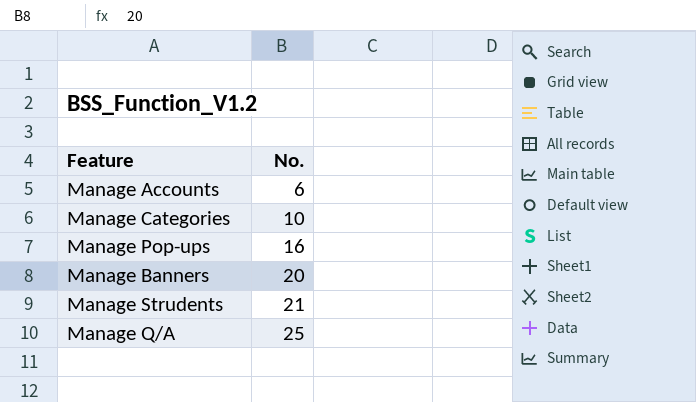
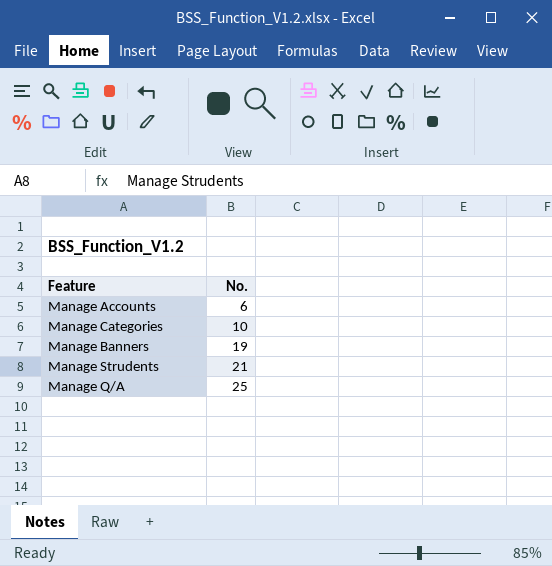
row Manage Pop-ups: 16 -> none
Manage Banners | No.: 20 -> 19

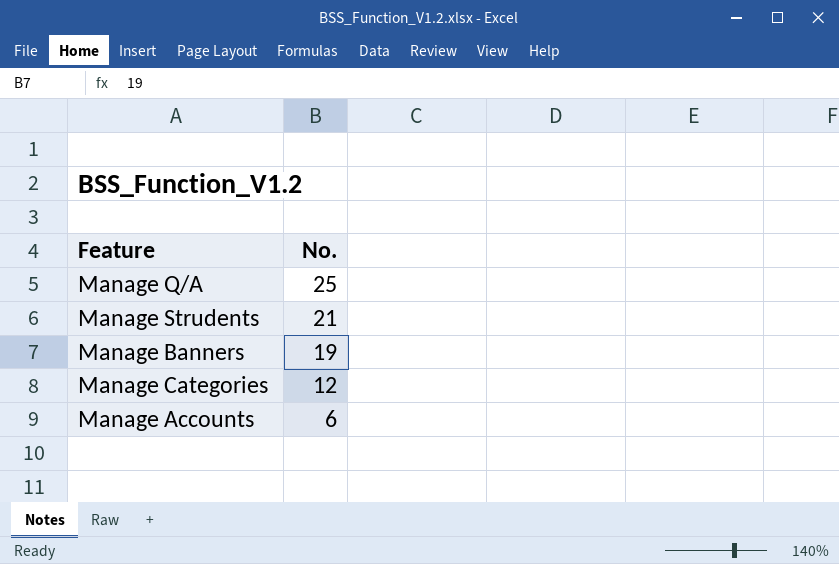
row order: No. ascending -> No. descending
Manage Categories | No.: 10 -> 12

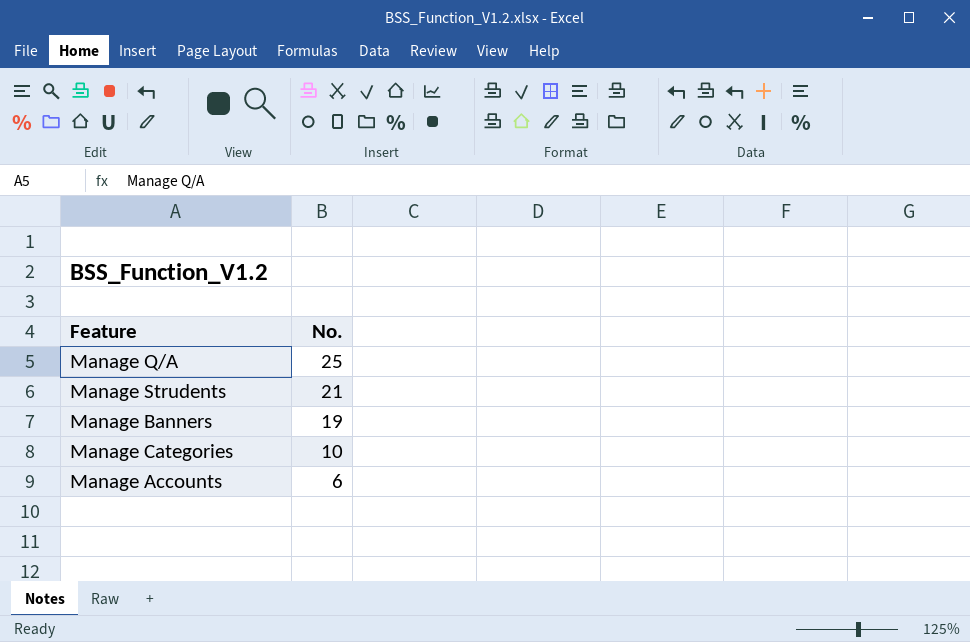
Manage Categories | No.: 12 -> 10

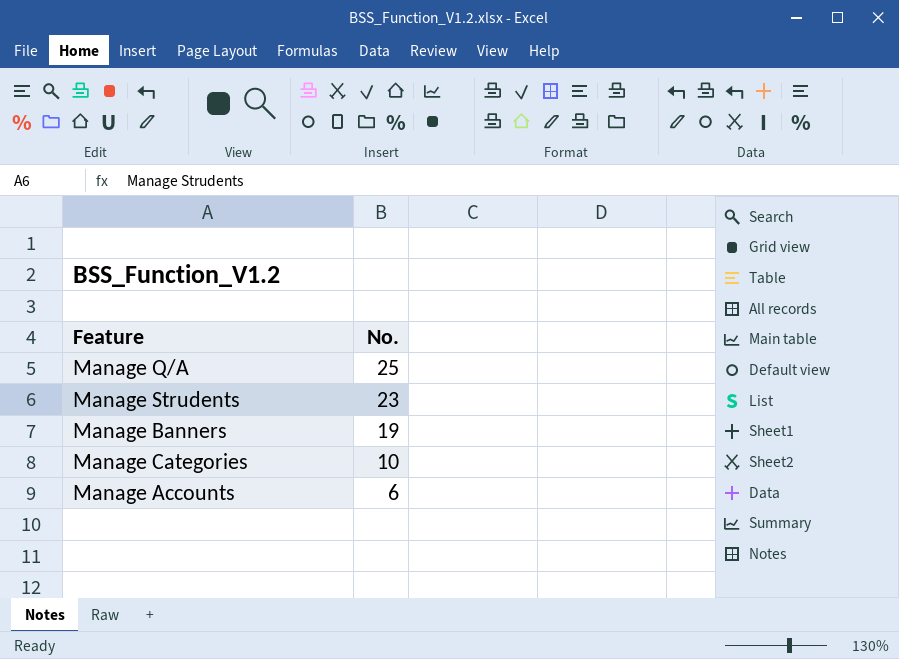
Manage Strudents | No.: 21 -> 23

